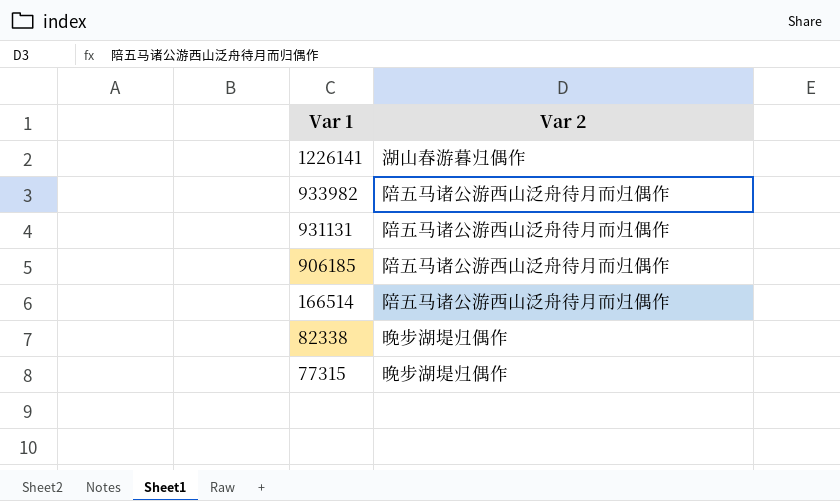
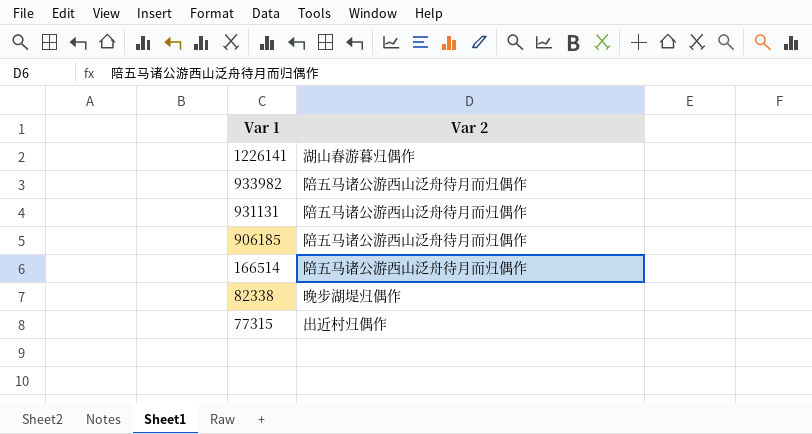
77315 | Var 2: 晚步湖堤归偶作 -> 出近村归偶作

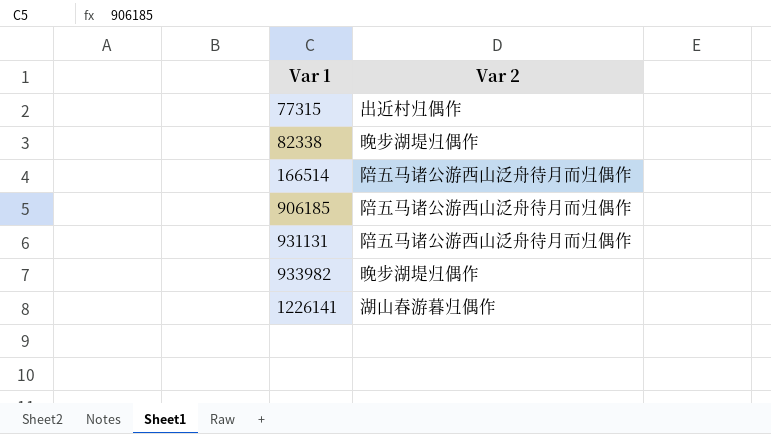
row order: Var 1 descending -> Var 1 ascending
933982 | Var 2: 陪五马诸公游西山泛舟待月而归偶作 -> 晚步湖堤归偶作

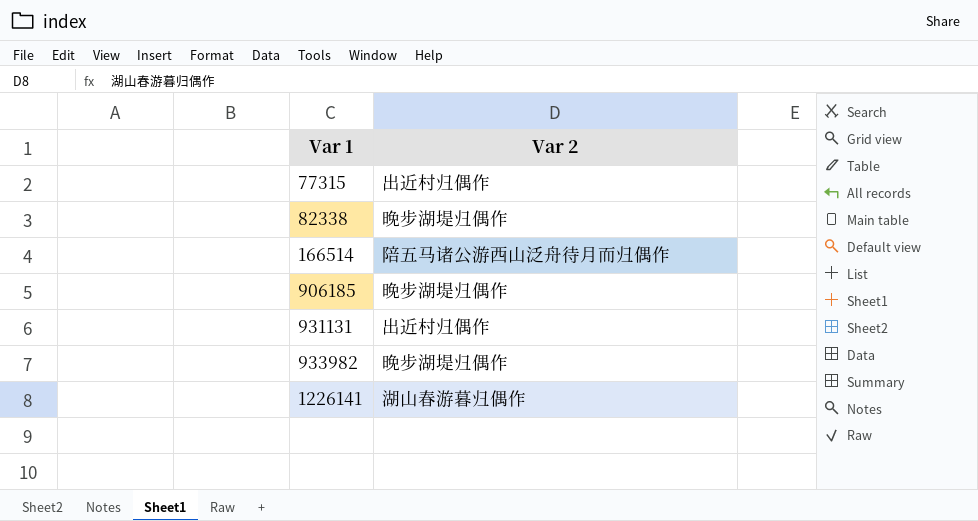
906185 | Var 2: 陪五马诸公游西山泛舟待月而归偶作 -> 晚步湖堤归偶作
931131 | Var 2: 陪五马诸公游西山泛舟待月而归偶作 -> 出近村归偶作

